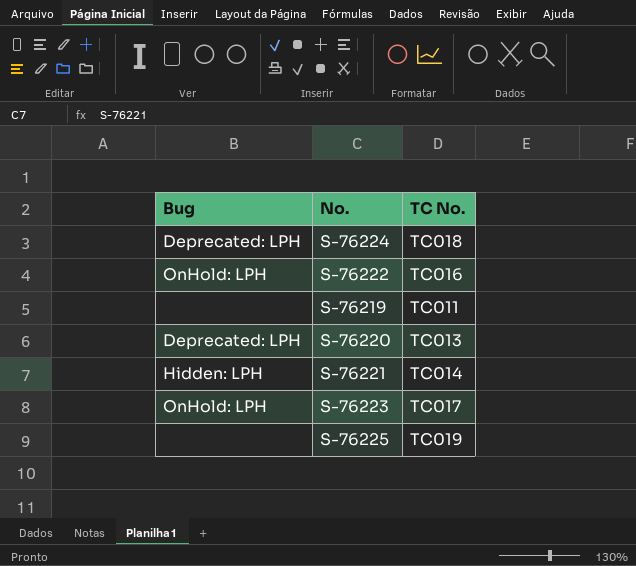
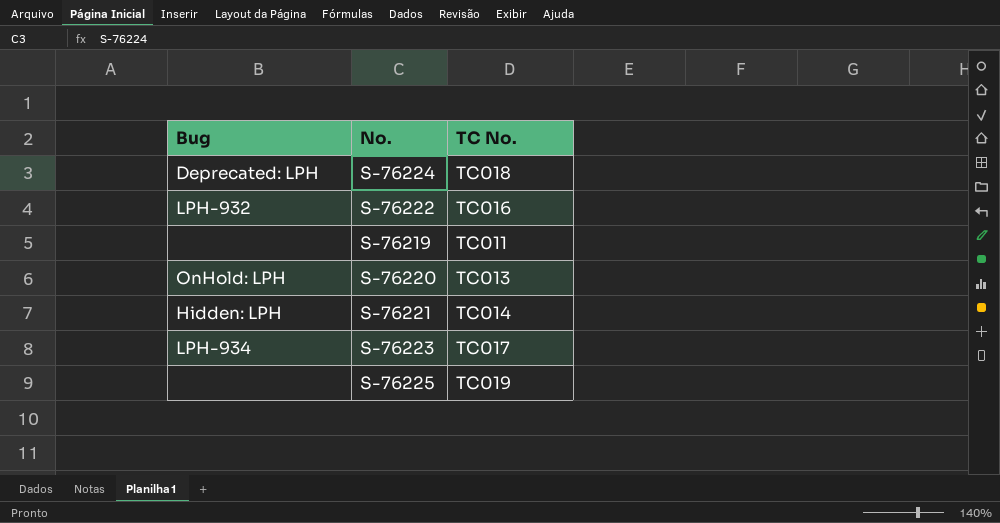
S-76222 | Bug: OnHold: LPH -> LPH-932
S-76220 | Bug: Deprecated: LPH -> OnHold: LPH
S-76223 | Bug: OnHold: LPH -> LPH-934

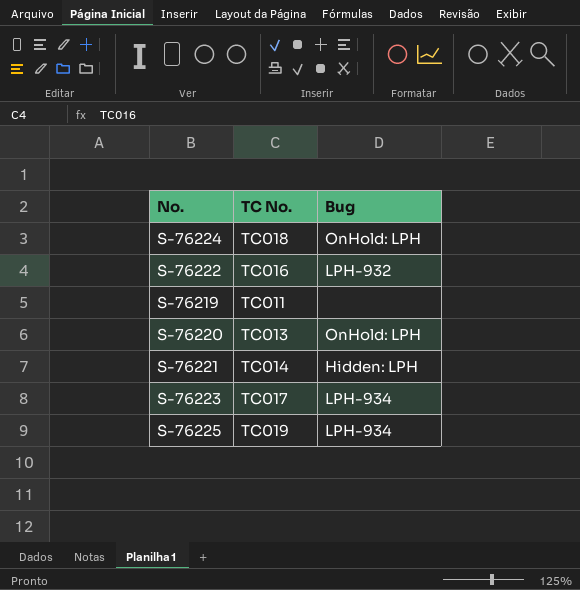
column Bug | position: 1 -> 3
S-76224 | Bug: Deprecated: LPH -> OnHold: LPH
S-76225 | Bug: none -> LPH-934

